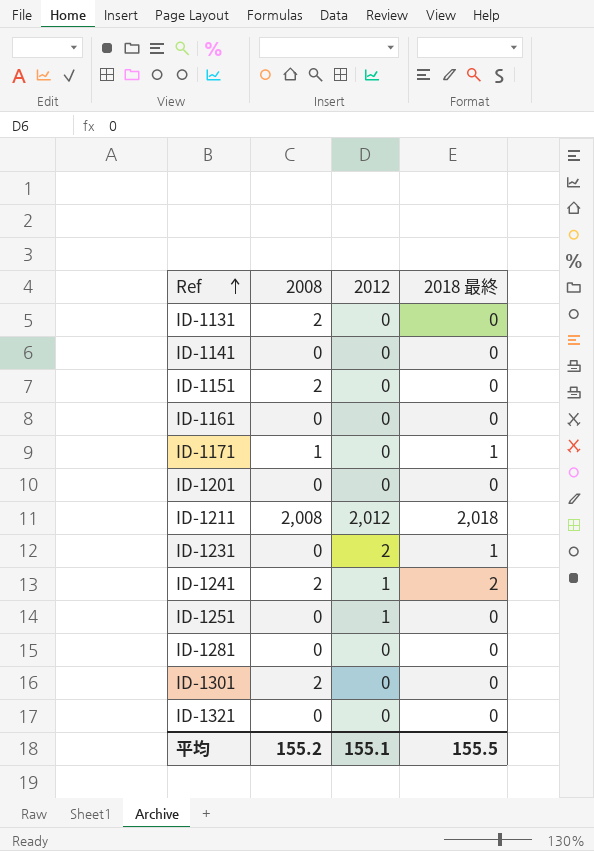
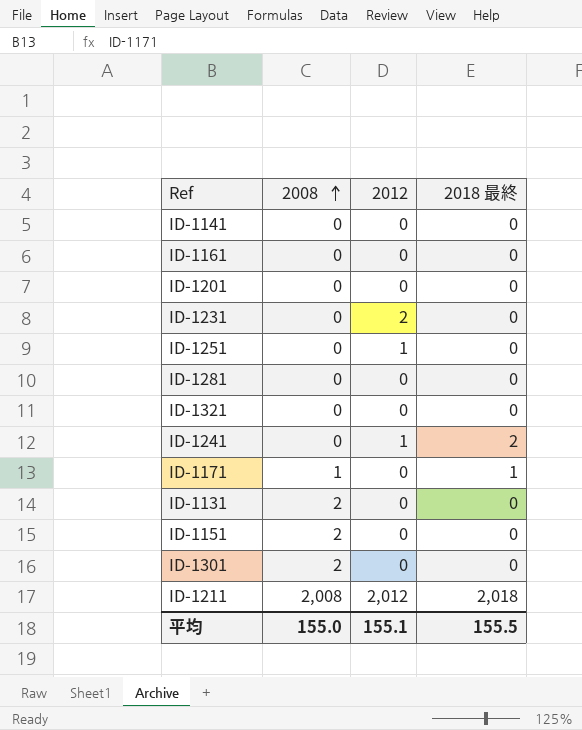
row order: Ref ascending -> 2008 ascending
ID-1231 | 2018 最終: 1 -> 0
ID-1241 | 2008: 2 -> 0
平均 | 2008: 155.2 -> 155.0

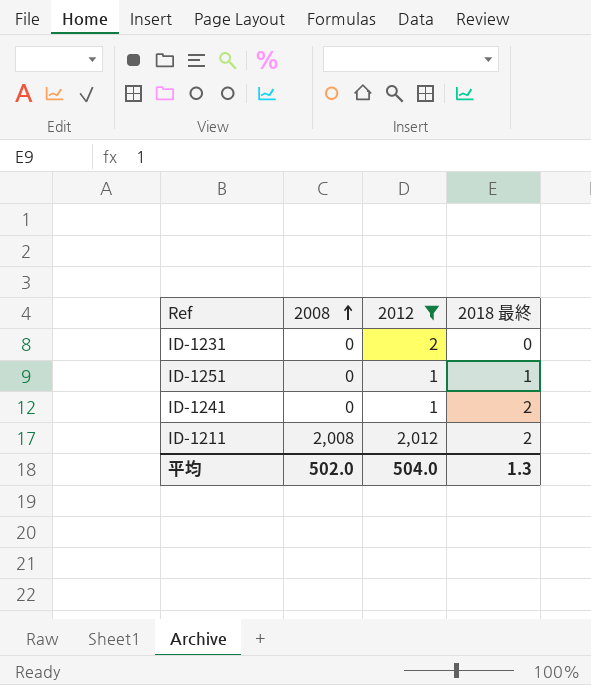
filter: none -> 2012 != 0
ID-1251 | 2018 最終: 0 -> 1
ID-1211 | 2018 最終: 2,018 -> 2
平均 | 2008: 155.0 -> 502.0
平均 | 2012: 155.1 -> 504.0
平均 | 2018 最終: 155.5 -> 1.3

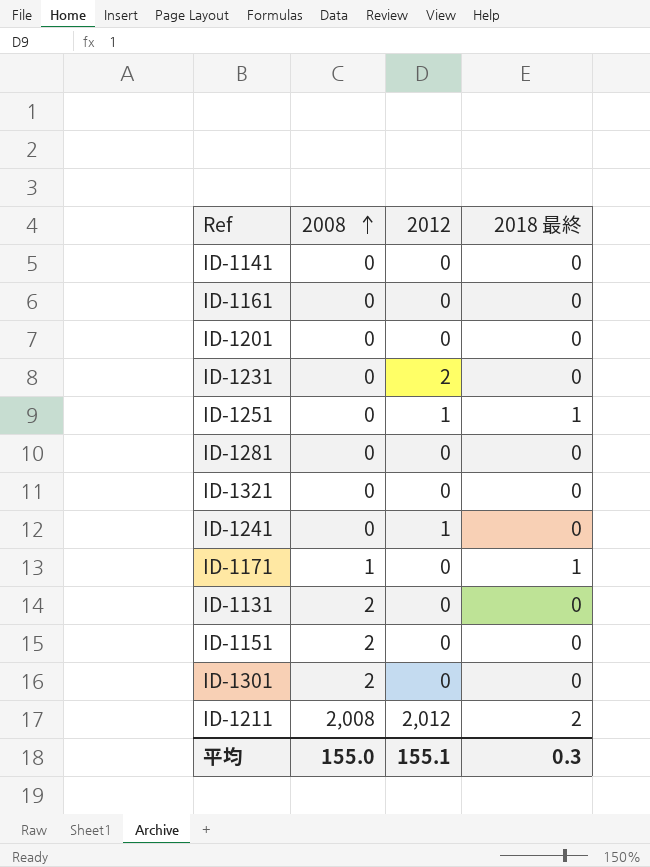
filter: 2012 != 0 -> none
ID-1241 | 2018 最終: 2 -> 0
平均 | 2008: 502.0 -> 155.0
平均 | 2012: 504.0 -> 155.1
平均 | 2018 最終: 1.3 -> 0.3

